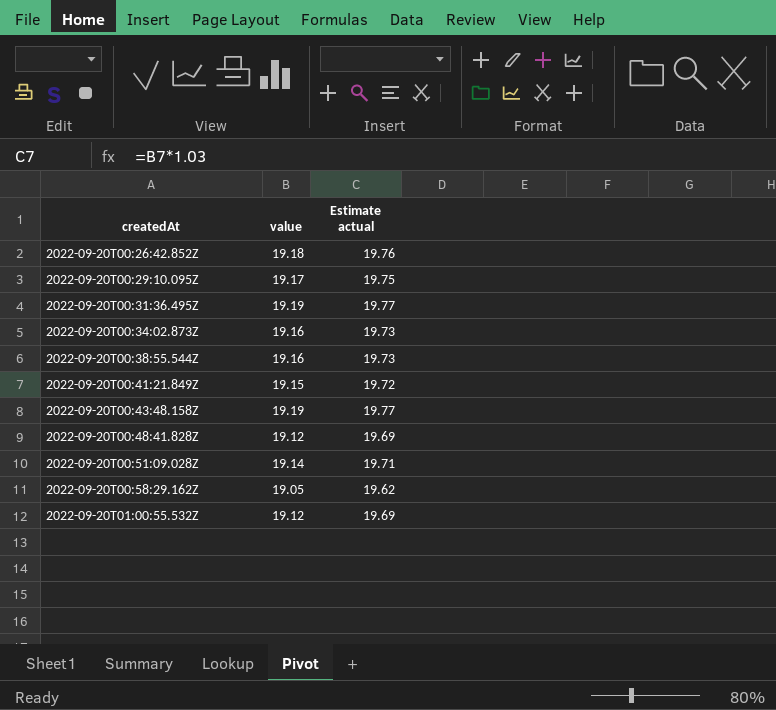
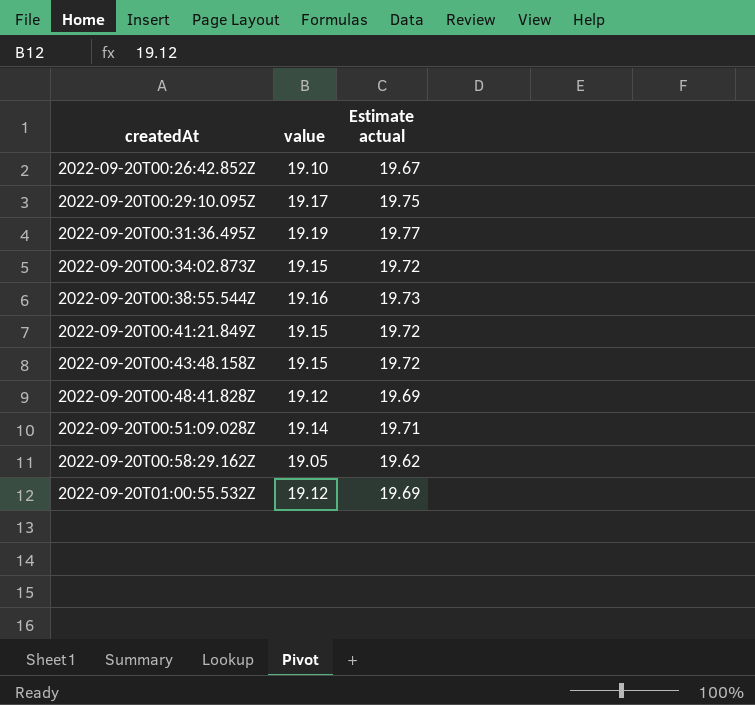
2022-09-20T00:26:42.852Z | value: 19.18 -> 19.10
2022-09-20T00:26:42.852Z | Estimate actual: 19.76 -> 19.67
2022-09-20T00:34:02.873Z | value: 19.16 -> 19.15
2022-09-20T00:34:02.873Z | Estimate actual: 19.73 -> 19.72
2022-09-20T00:43:48.158Z | value: 19.19 -> 19.15
2022-09-20T00:43:48.158Z | Estimate actual: 19.77 -> 19.72

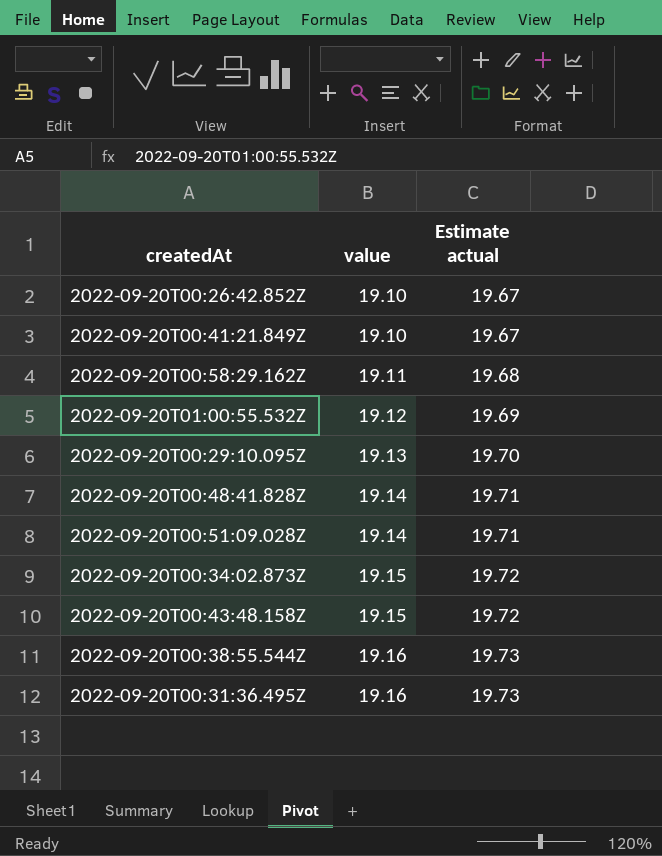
row order: createdAt ascending -> value ascending
2022-09-20T00:41:21.849Z | value: 19.15 -> 19.10
2022-09-20T00:41:21.849Z | Estimate actual: 19.72 -> 19.67
2022-09-20T00:58:29.162Z | value: 19.05 -> 19.11
2022-09-20T00:58:29.162Z | Estimate actual: 19.62 -> 19.68
2022-09-20T00:29:10.095Z | value: 19.17 -> 19.13
2022-09-20T00:29:10.095Z | Estimate actual: 19.75 -> 19.70
2022-09-20T00:48:41.828Z | value: 19.12 -> 19.14
2022-09-20T00:48:41.828Z | Estimate actual: 19.69 -> 19.71
2022-09-20T00:31:36.495Z | value: 19.19 -> 19.16
2022-09-20T00:31:36.495Z | Estimate actual: 19.77 -> 19.73

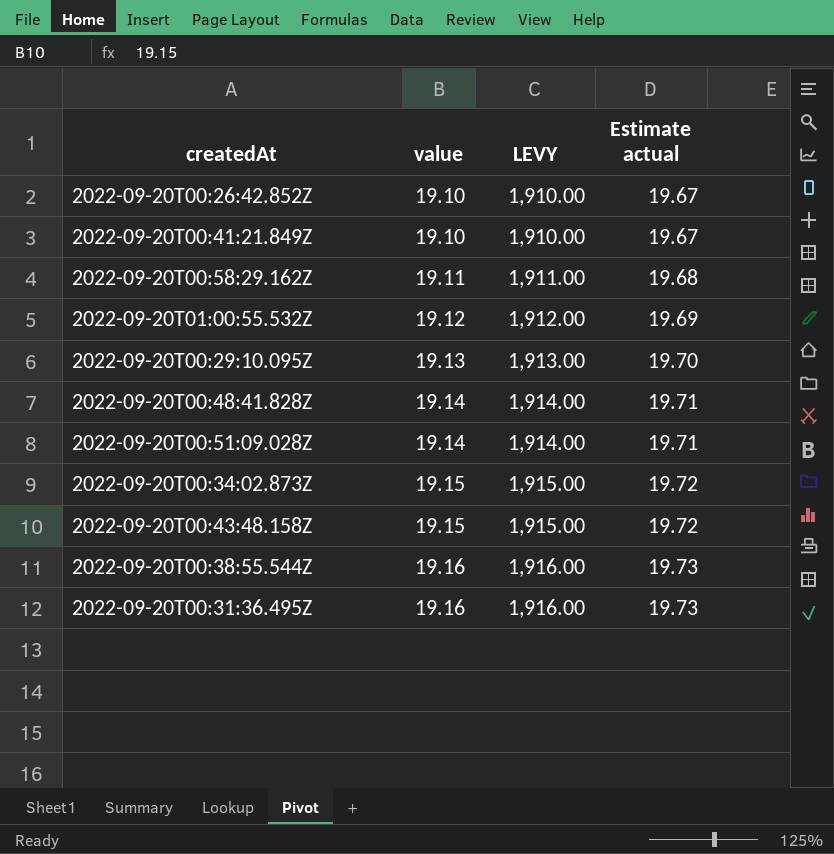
column LEVY | formula: none -> [value] * 100

